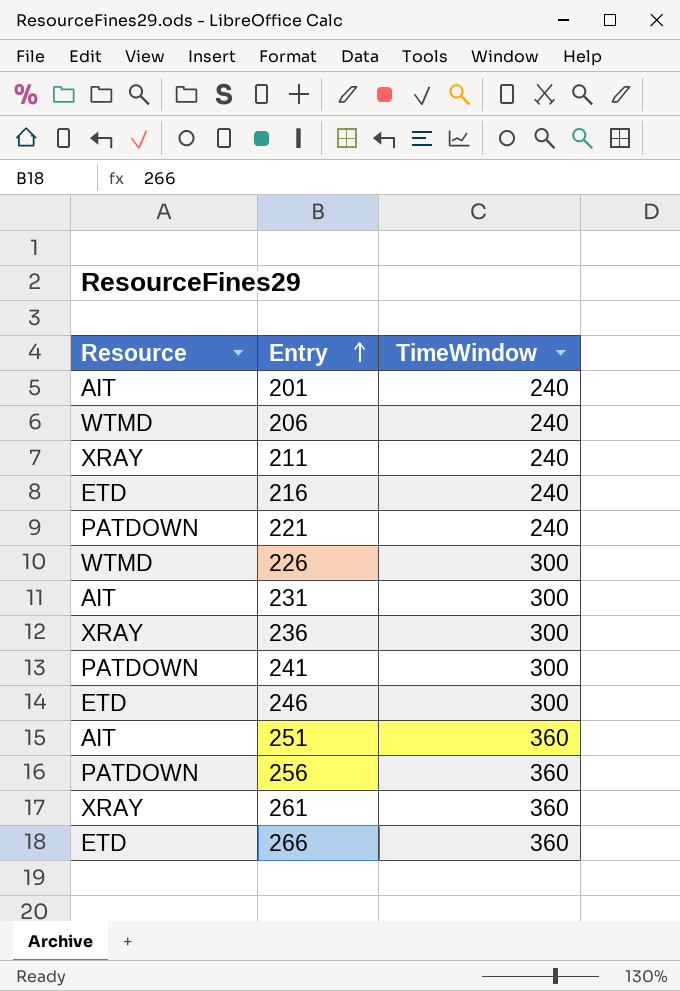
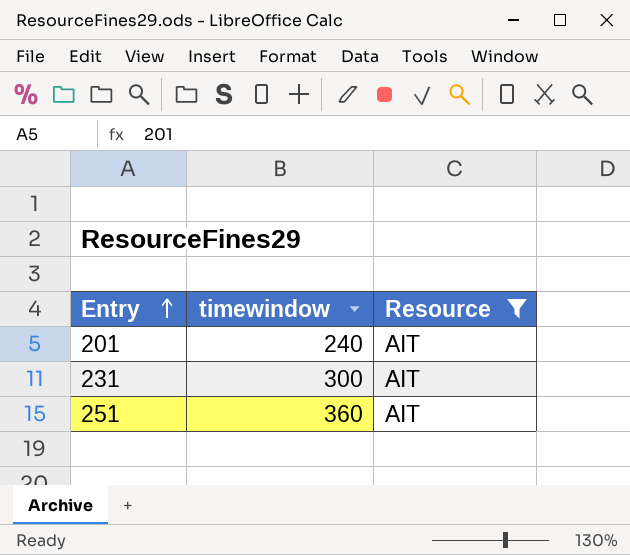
filter: none -> Resource = AIT
column name: TimeWindow -> timewindow
column Resource | position: 1 -> 3

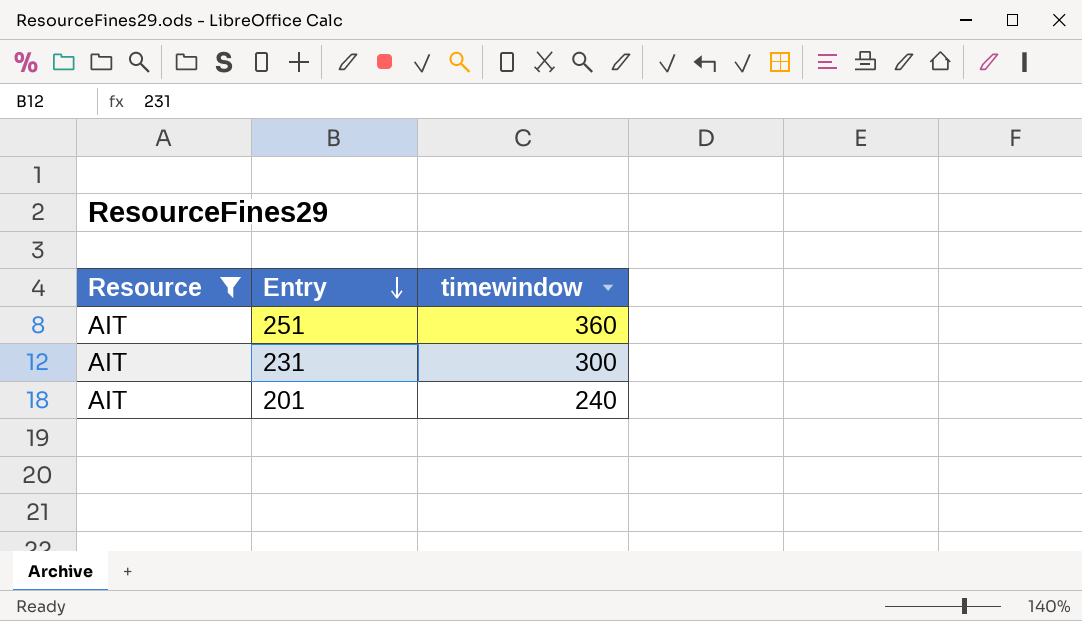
row order: Entry ascending -> Entry descending
column Resource | position: 3 -> 1

